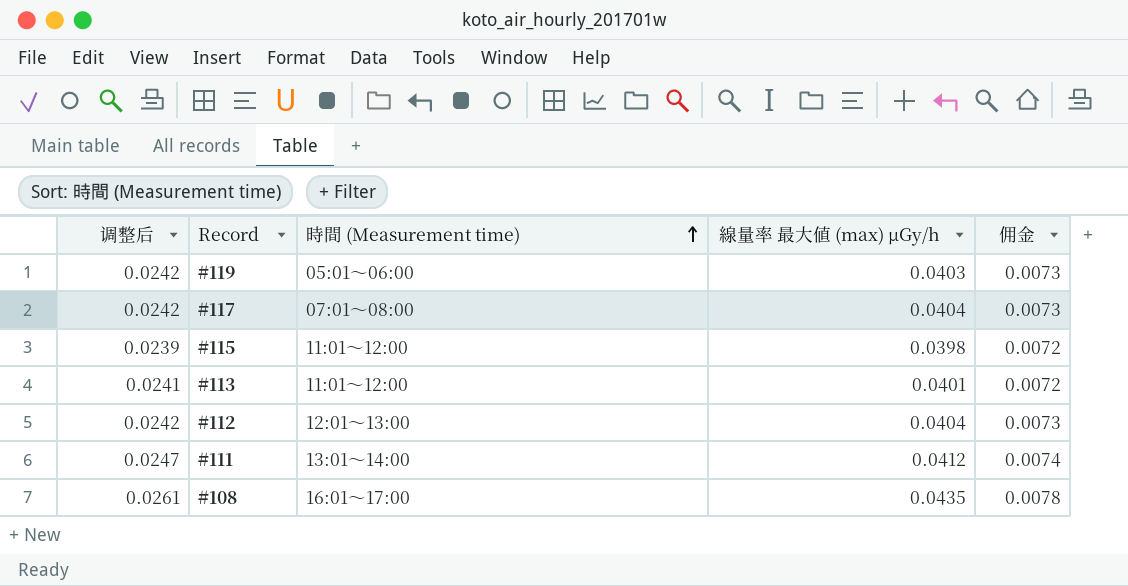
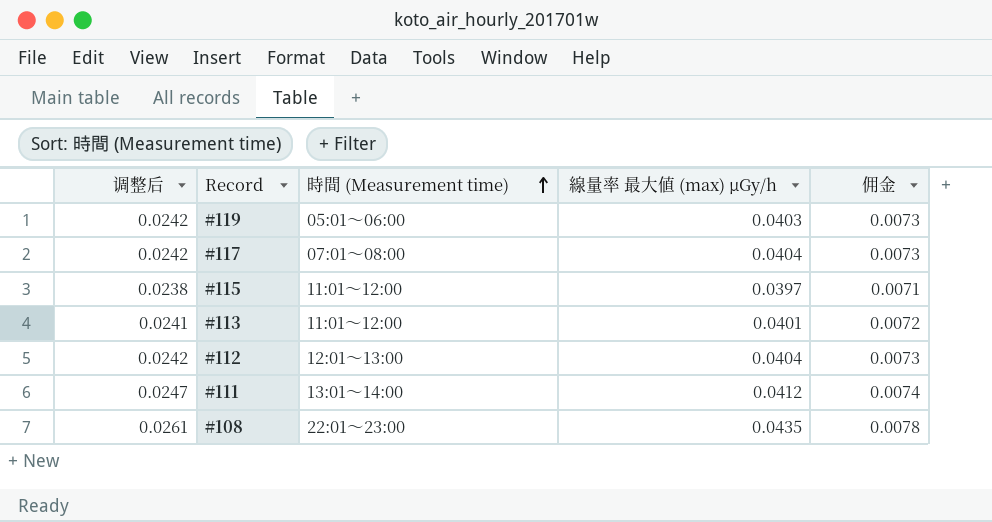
#115 | 调整后: 0.0239 -> 0.0238
#115 | 線量率 最大値 (max) μGy/h: 0.0398 -> 0.0397
#115 | 佣金: 0.0072 -> 0.0071
#108 | 時間 (Measurement time): 16:01～17:00 -> 22:01～23:00

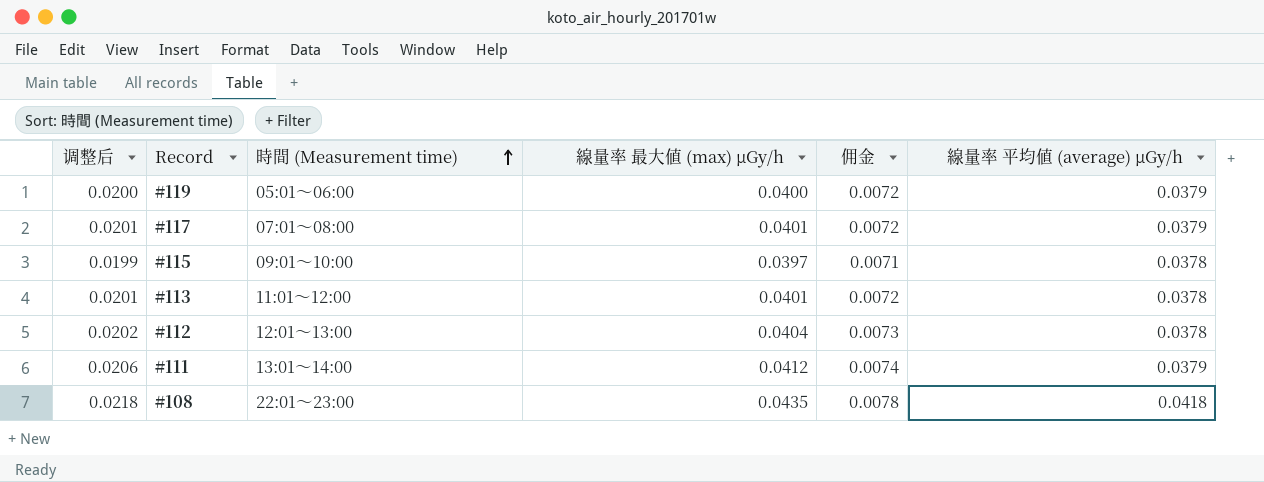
column 调整后 | formula: [線量率 最大値 (max) μGy/h] * 0.6 -> [線量率 最大値 (max) μGy/h] * 0.5
column 線量率 平均値 (average) μGy/h | position: none -> 6
#119 | 線量率 最大値 (max) μGy/h: 0.0403 -> 0.0400
#119 | 佣金: 0.0073 -> 0.0072
#117 | 線量率 最大値 (max) μGy/h: 0.0404 -> 0.0401
#117 | 佣金: 0.0073 -> 0.0072
#115 | 時間 (Measurement time): 11:01～12:00 -> 09:01～10:00

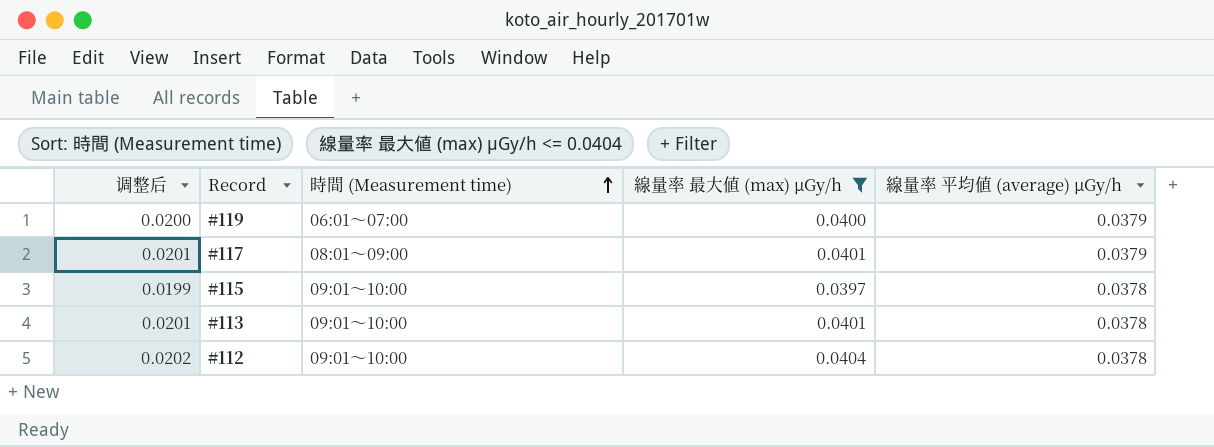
filter: none -> 線量率 最大値 (max) μGy/h <= 0.0404
column 佣金 | formula: [線量率 最大値 (max) μGy/h] * 0.18 -> none
#119 | 時間 (Measurement time): 05:01～06:00 -> 06:01～07:00
#117 | 時間 (Measurement time): 07:01～08:00 -> 08:01～09:00
#113 | 時間 (Measurement time): 11:01～12:00 -> 09:01～10:00
#112 | 時間 (Measurement time): 12:01～13:00 -> 09:01～10:00

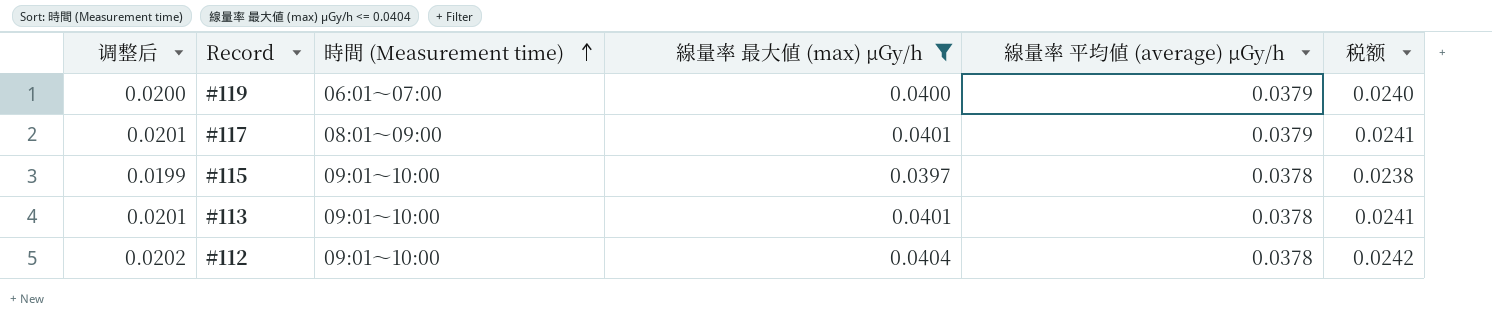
column 税额 | formula: none -> [線量率 最大値 (max) μGy/h] * 0.6

